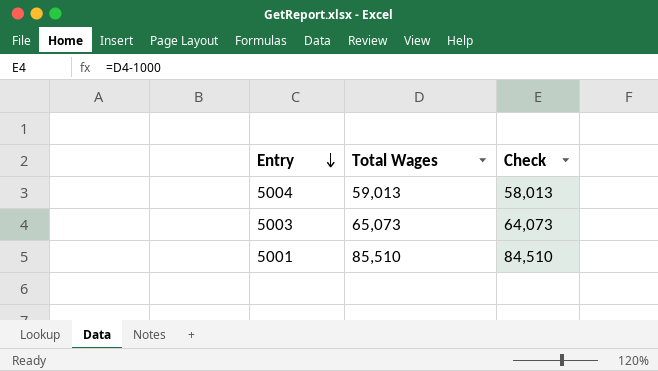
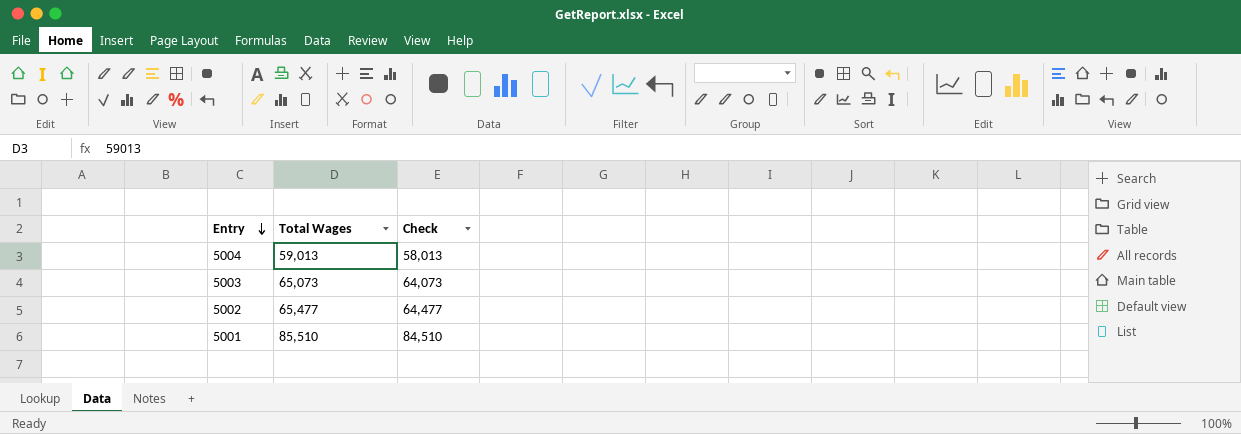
row 5002: none -> 65,477 | 64,477

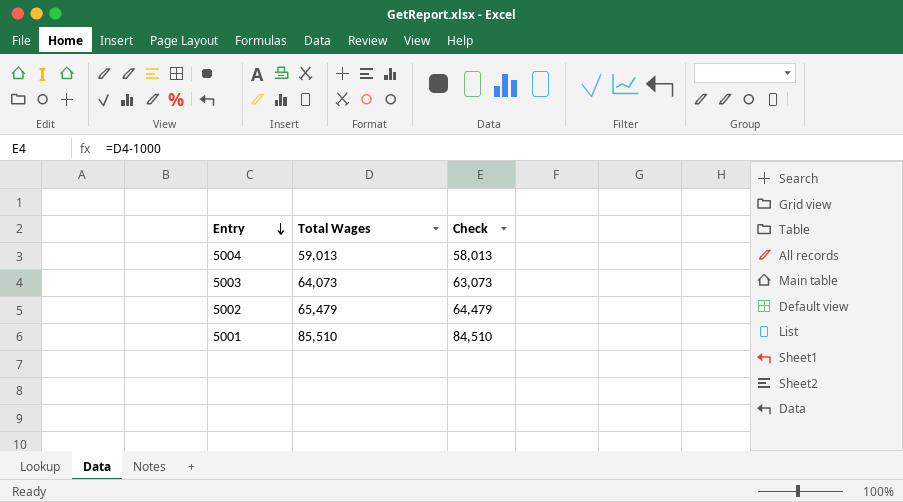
5003 | Total Wages: 65,073 -> 64,073
5003 | Check: 64,073 -> 63,073
5002 | Total Wages: 65,477 -> 65,479
5002 | Check: 64,477 -> 64,479

